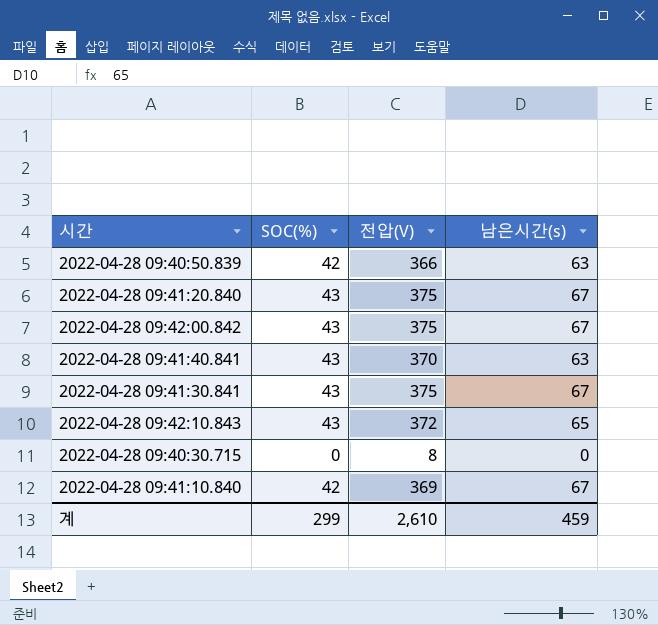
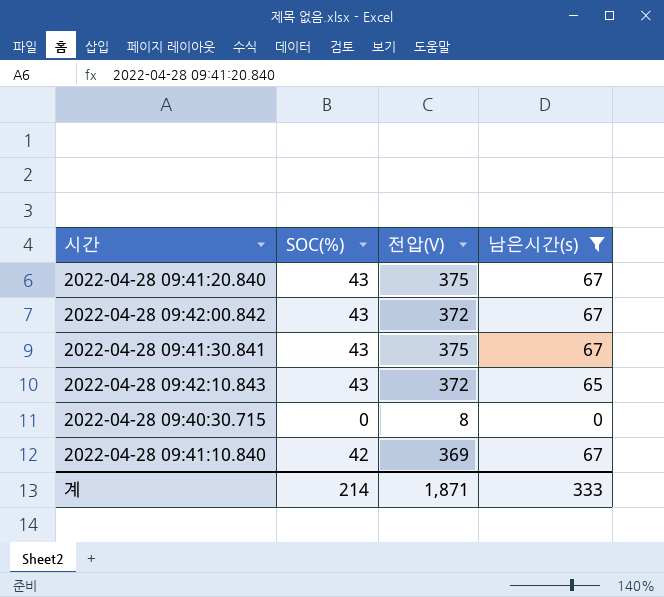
filter: none -> 남은시간(s) != 63
2022-04-28 09:42:00.842 | 전압(V): 375 -> 372
계 | SOC(%): 299 -> 214
계 | 전압(V): 2,610 -> 1,871
계 | 남은시간(s): 459 -> 333

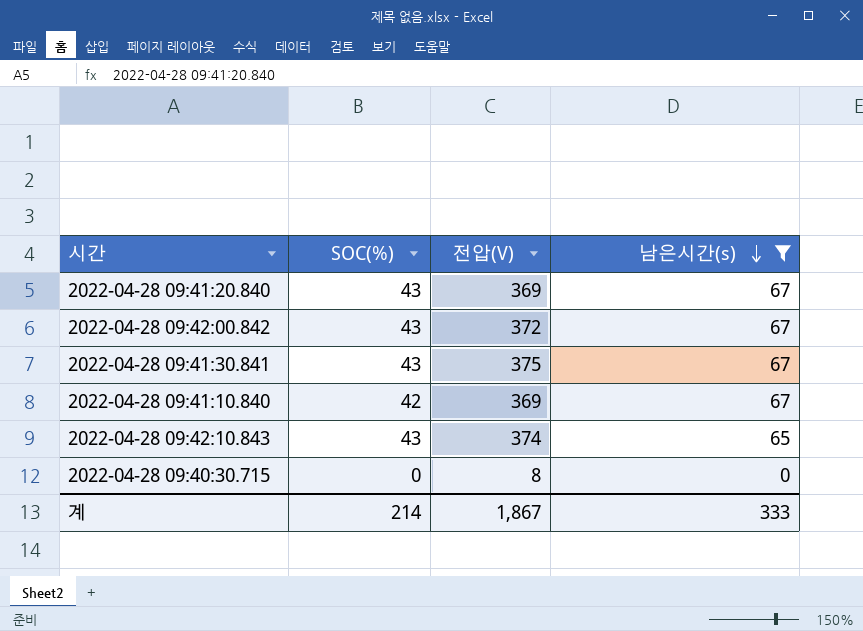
row order: none -> 남은시간(s) descending
2022-04-28 09:41:20.840 | 전압(V): 375 -> 369
2022-04-28 09:42:10.843 | 전압(V): 372 -> 374
계 | 전압(V): 1,871 -> 1,867

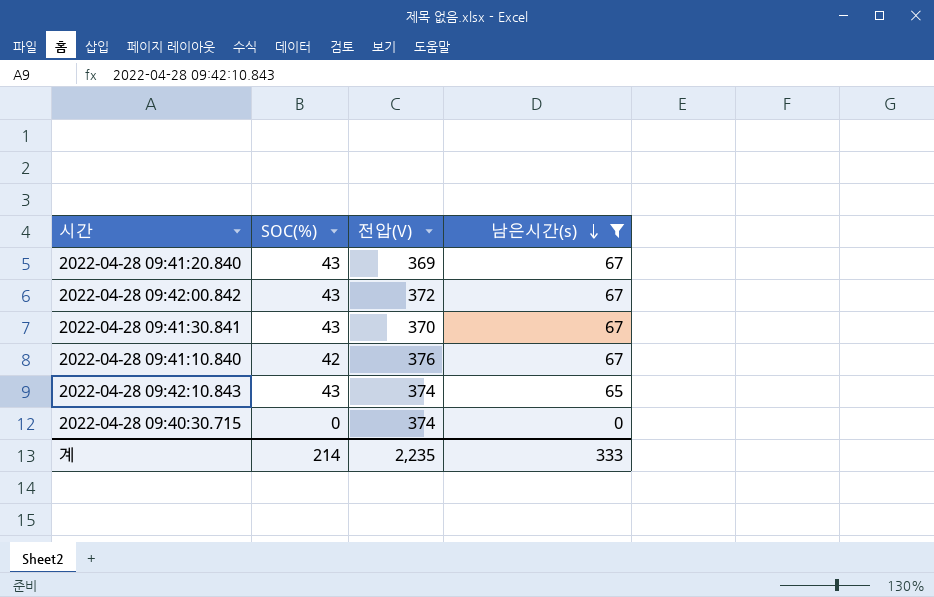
2022-04-28 09:41:30.841 | 전압(V): 375 -> 370
2022-04-28 09:41:10.840 | 전압(V): 369 -> 376
2022-04-28 09:40:30.715 | 전압(V): 8 -> 374
계 | 전압(V): 1,867 -> 2,235

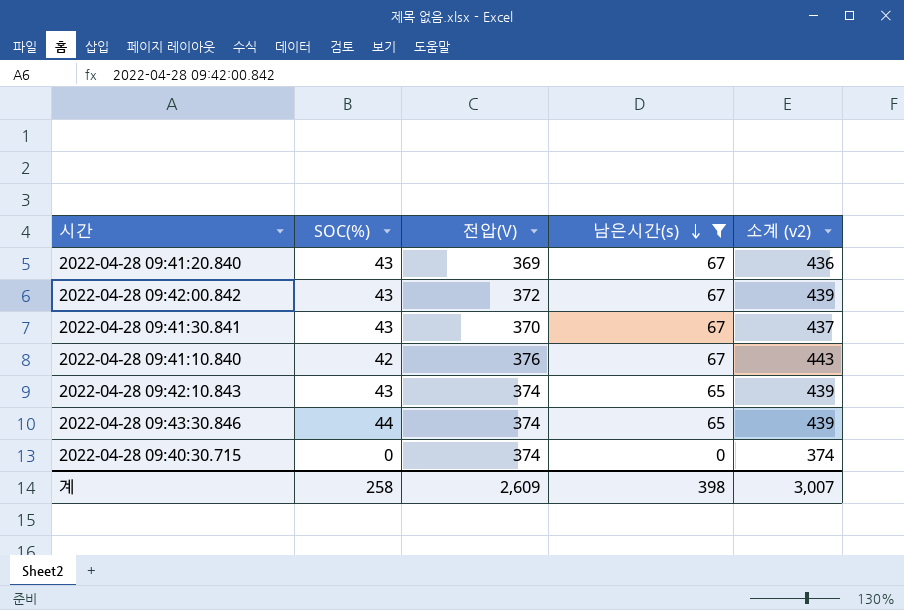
column 소계 (v2) | formula: none -> [전압(V)] + [남은시간(s)]
row 2022-04-28 09:43:30.846: none -> 44 | 374 | 65 | 439
계 | SOC(%): 214 -> 258
계 | 전압(V): 2,235 -> 2,609
계 | 남은시간(s): 333 -> 398

